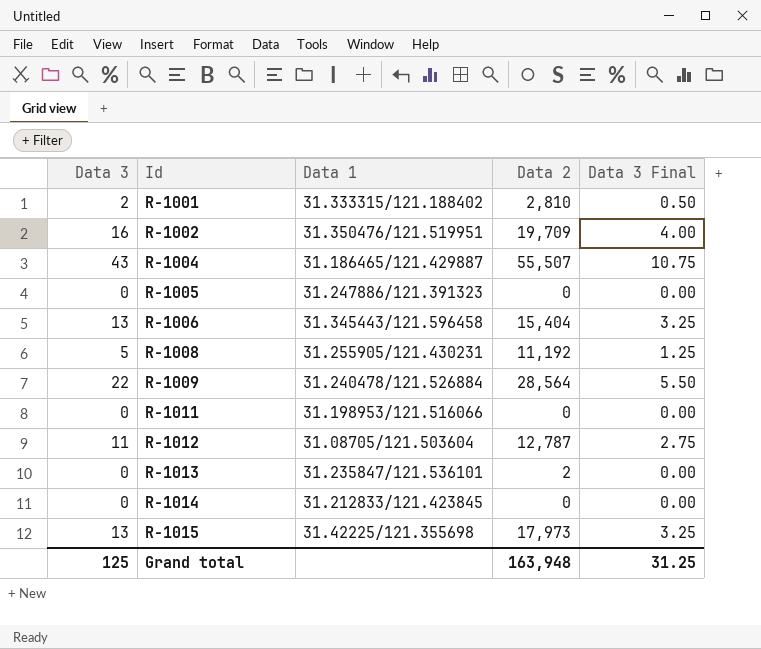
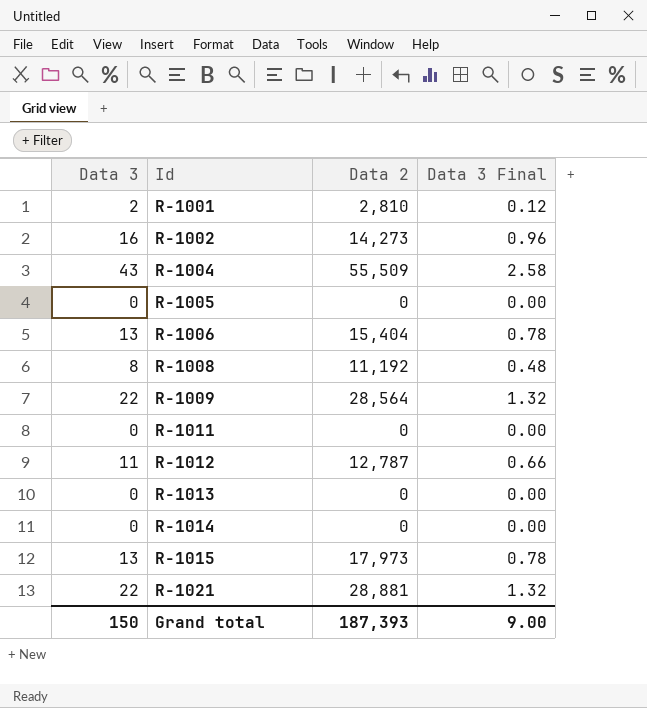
column Data 1 | position: 3 -> none
column Data 3 Final | formula: [Data 3] * 0.25 -> [Data 3] * 0.06
R-1002 | Data 2: 19,709 -> 14,273
R-1004 | Data 2: 55,507 -> 55,509
R-1008 | Data 3: 5 -> 8
R-1013 | Data 2: 2 -> 0
row R-1021: none -> 22 | 28,881 | 1.32
Grand total | Data 3: 125 -> 150
Grand total | Data 2: 163,948 -> 187,393
Grand total | Data 3 Final: 31.25 -> 9.00

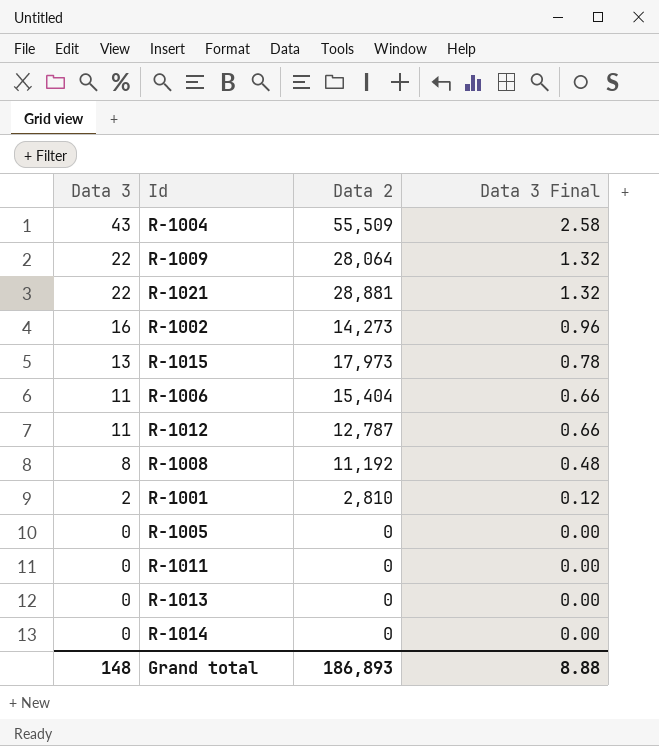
row order: Id ascending -> Data 3 descending
R-1009 | Data 2: 28,564 -> 28,064
R-1006 | Data 3: 13 -> 11
R-1006 | Data 3 Final: 0.78 -> 0.66
Grand total | Data 3: 150 -> 148
Grand total | Data 2: 187,393 -> 186,893
Grand total | Data 3 Final: 9.00 -> 8.88

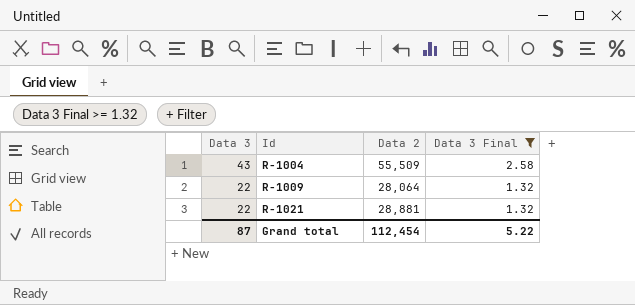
filter: none -> Data 3 Final >= 1.32
Grand total | Data 3: 148 -> 87
Grand total | Data 2: 186,893 -> 112,454
Grand total | Data 3 Final: 8.88 -> 5.22

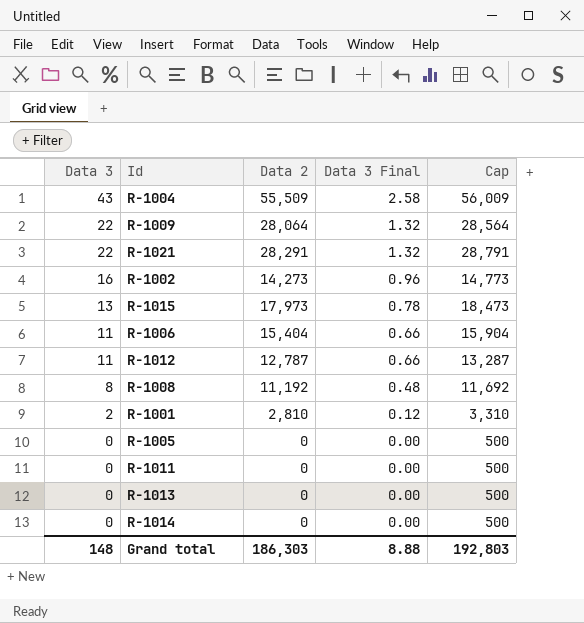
filter: Data 3 Final >= 1.32 -> none
column Cap | formula: none -> [Data 2] + 500
R-1021 | Data 2: 28,881 -> 28,291
Grand total | Data 3: 87 -> 148
Grand total | Data 2: 112,454 -> 186,303
Grand total | Data 3 Final: 5.22 -> 8.88

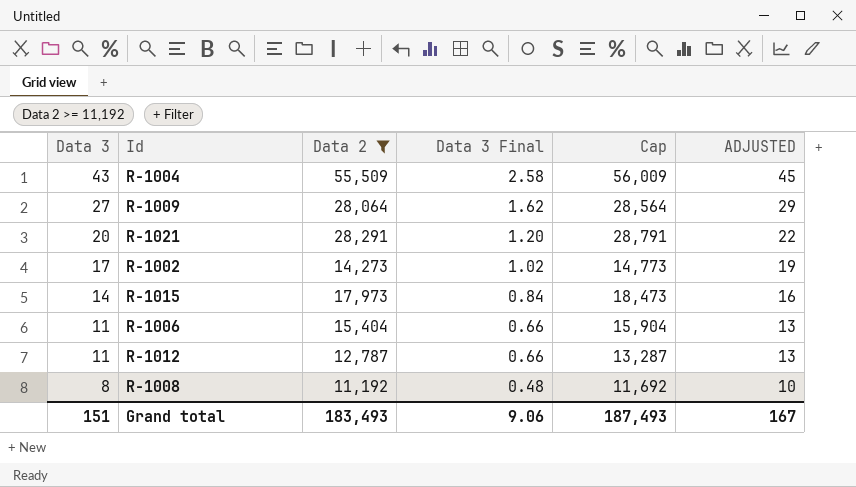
filter: none -> Data 2 >= 11,192
column ADJUSTED | formula: none -> [Data 3] + 2
R-1009 | Data 3: 22 -> 27
R-1009 | Data 3 Final: 1.32 -> 1.62
R-1021 | Data 3: 22 -> 20
R-1021 | Data 3 Final: 1.32 -> 1.20
R-1002 | Data 3: 16 -> 17
R-1002 | Data 3 Final: 0.96 -> 1.02
R-1015 | Data 3: 13 -> 14
R-1015 | Data 3 Final: 0.78 -> 0.84
Grand total | Data 3: 148 -> 151
Grand total | Data 2: 186,303 -> 183,493
Grand total | Data 3 Final: 8.88 -> 9.06
Grand total | Cap: 192,803 -> 187,493

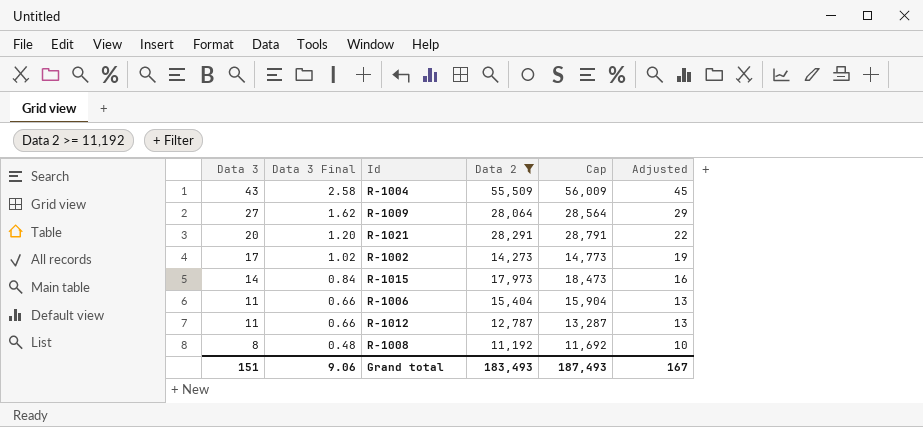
column Data 3 Final | position: 4 -> 2
column name: ADJUSTED -> Adjusted

